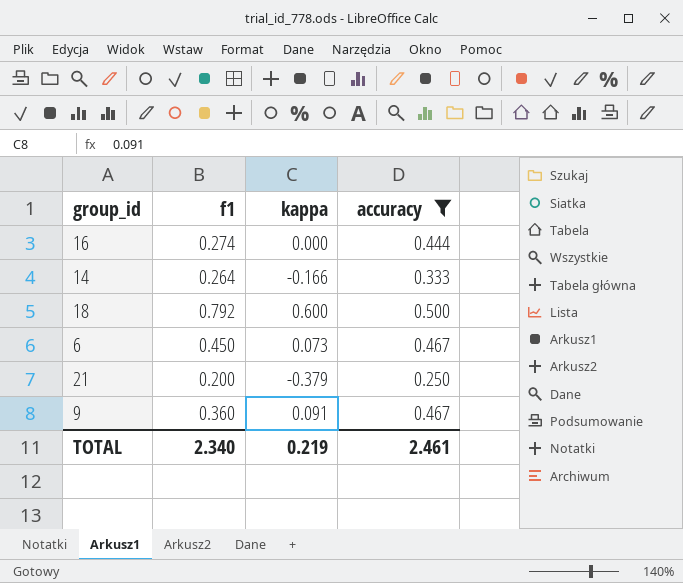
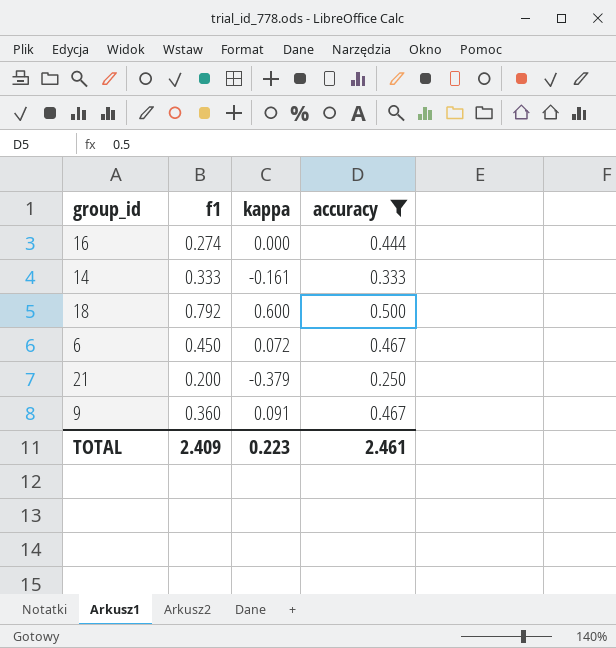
14 | f1: 0.264 -> 0.333
14 | kappa: -0.166 -> -0.161
6 | kappa: 0.073 -> 0.072
TOTAL | f1: 2.340 -> 2.409
TOTAL | kappa: 0.219 -> 0.223

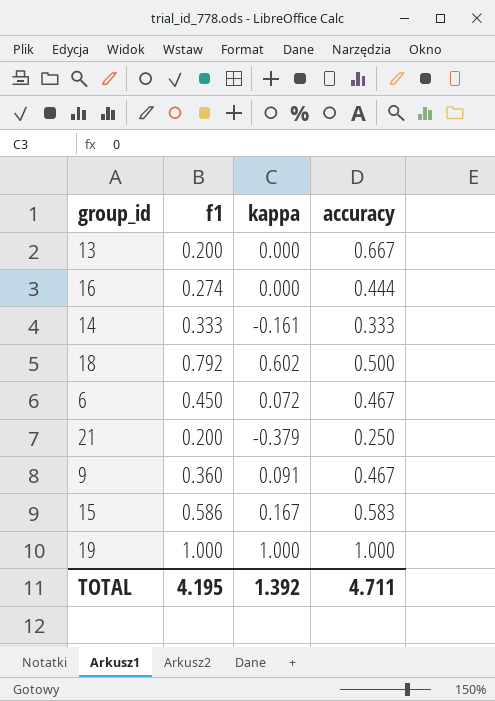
filter: accuracy <= 0.500 -> none
18 | kappa: 0.600 -> 0.602
TOTAL | f1: 2.409 -> 4.195
TOTAL | kappa: 0.223 -> 1.392
TOTAL | accuracy: 2.461 -> 4.711

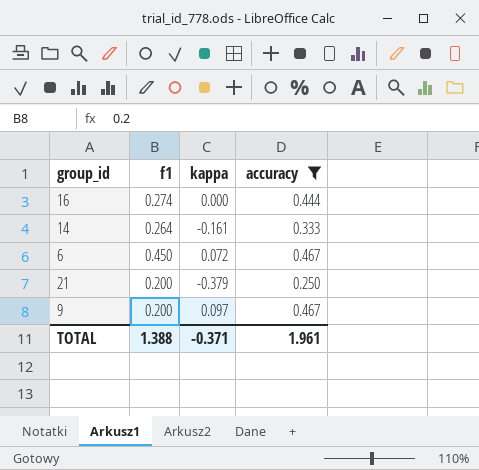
filter: none -> accuracy <= 0.467
14 | f1: 0.333 -> 0.264
9 | f1: 0.360 -> 0.200
9 | kappa: 0.091 -> 0.097
TOTAL | f1: 4.195 -> 1.388
TOTAL | kappa: 1.392 -> -0.371
TOTAL | accuracy: 4.711 -> 1.961

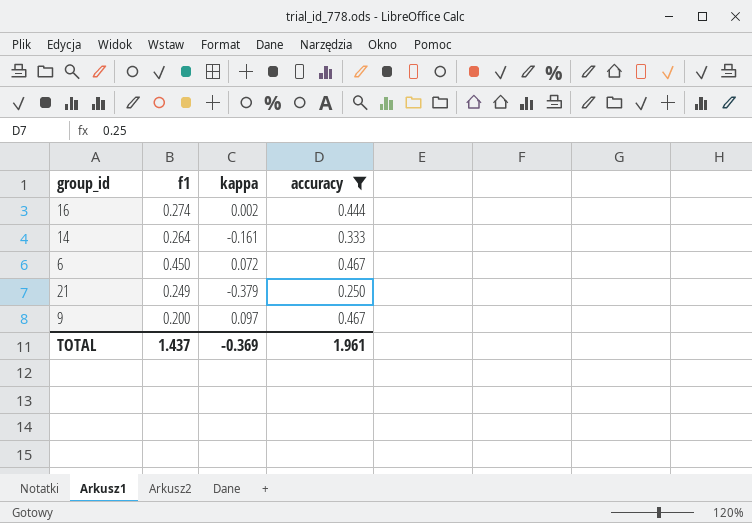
16 | kappa: 0.000 -> 0.002
21 | f1: 0.200 -> 0.249
TOTAL | f1: 1.388 -> 1.437
TOTAL | kappa: -0.371 -> -0.369

